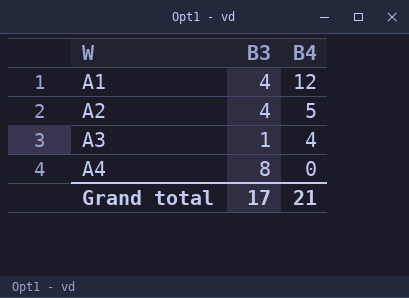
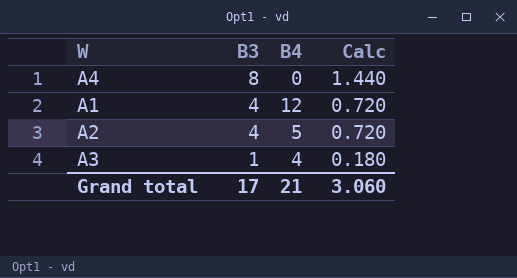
row order: W ascending -> В3 descending
column Calc | formula: none -> [В3] * 0.18

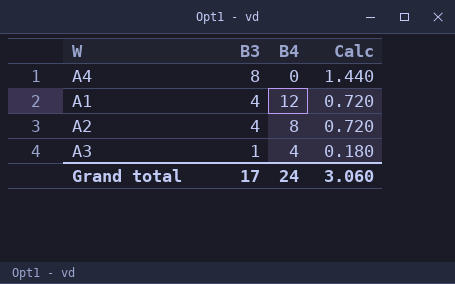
А2 | В4: 5 -> 8
Grand total | В4: 21 -> 24

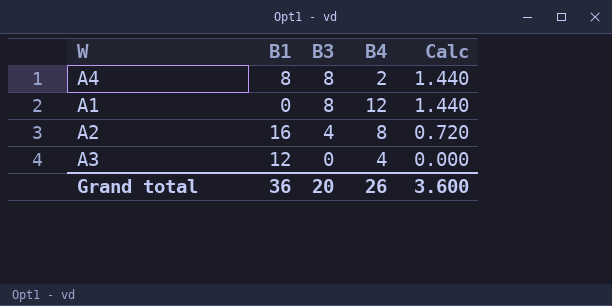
column В1 | position: none -> 2
А4 | В4: 0 -> 2
А1 | В3: 4 -> 8
А1 | Calc: 0.720 -> 1.440
А3 | В3: 1 -> 0
А3 | Calc: 0.180 -> 0.000
Grand total | В3: 17 -> 20
Grand total | В4: 24 -> 26
Grand total | Calc: 3.060 -> 3.600

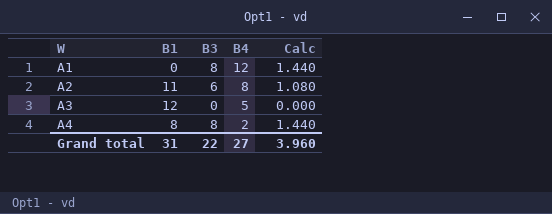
row order: В3 descending -> W ascending
А2 | В1: 16 -> 11
А2 | В3: 4 -> 6
А2 | Calc: 0.720 -> 1.080
А3 | В4: 4 -> 5
Grand total | В1: 36 -> 31
Grand total | В3: 20 -> 22
Grand total | В4: 26 -> 27
Grand total | Calc: 3.600 -> 3.960

